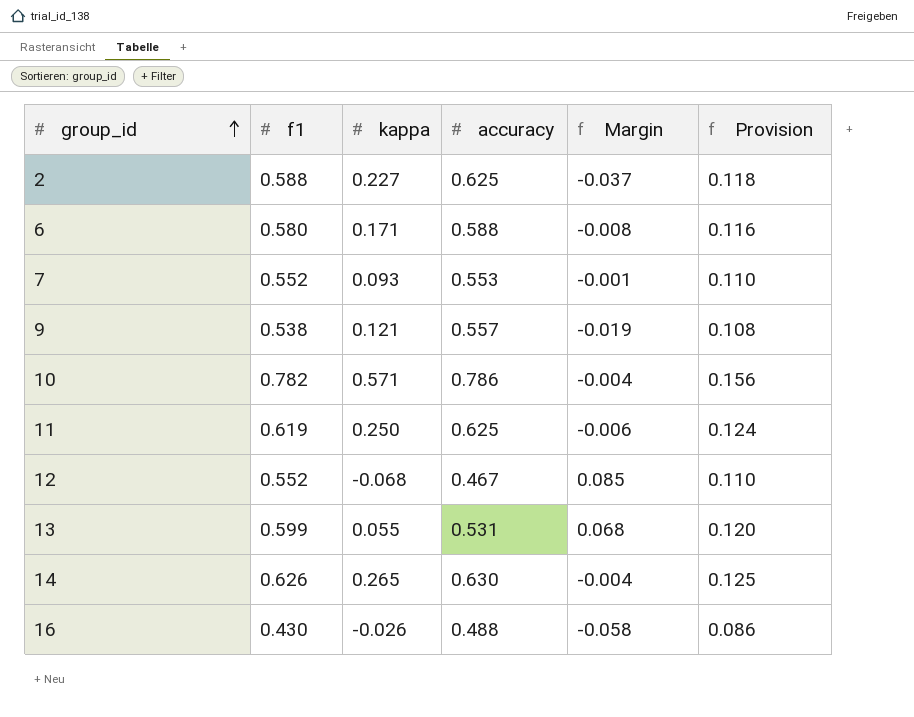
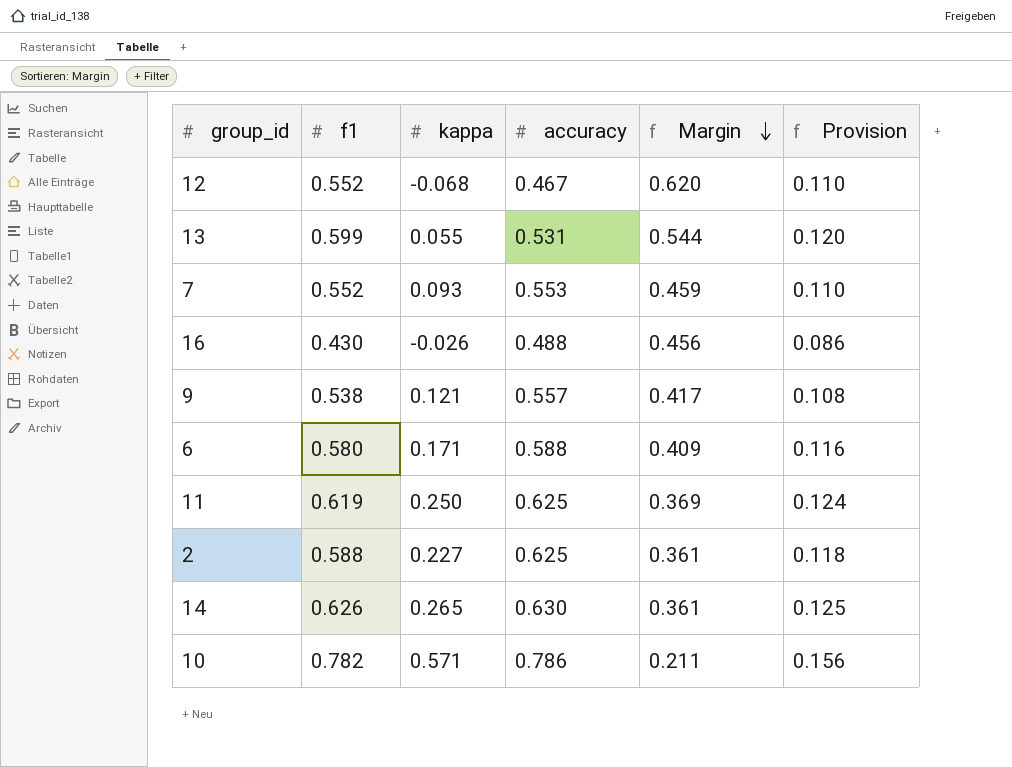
row order: group_id ascending -> Margin descending
column Margin | formula: [f1] - [accuracy] -> [f1] - [kappa]

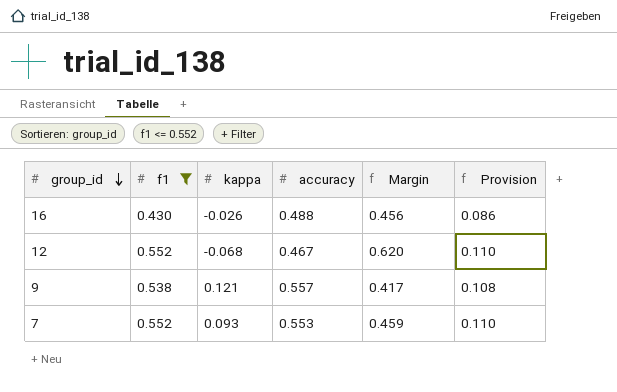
filter: none -> f1 <= 0.552
row order: Margin descending -> group_id descending

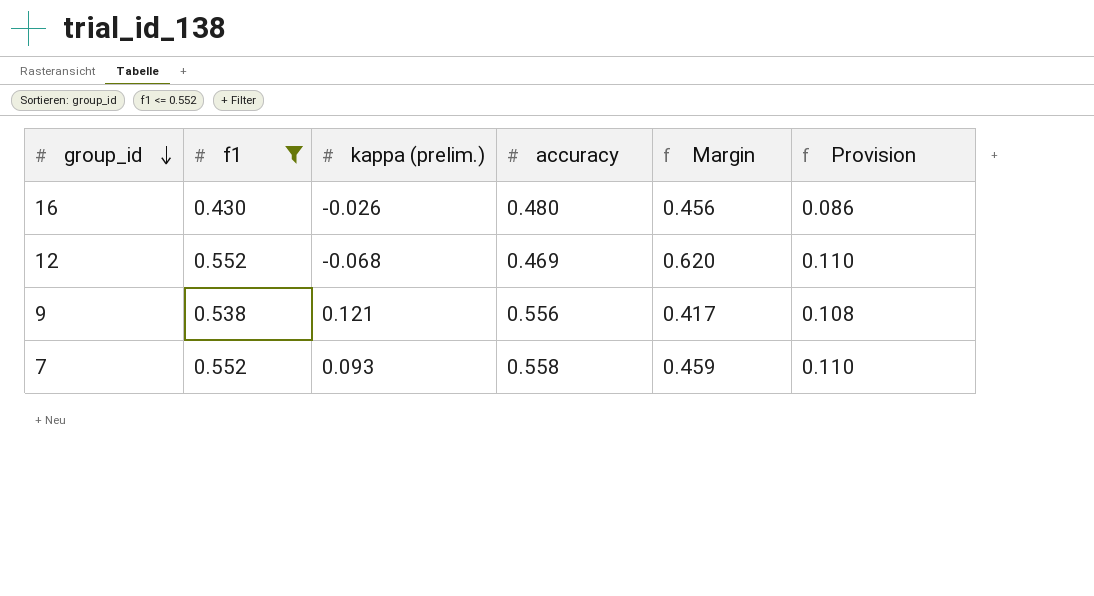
column name: kappa -> kappa (prelim.)
16 | accuracy: 0.488 -> 0.480
12 | accuracy: 0.467 -> 0.469
9 | accuracy: 0.557 -> 0.556
7 | accuracy: 0.553 -> 0.558

